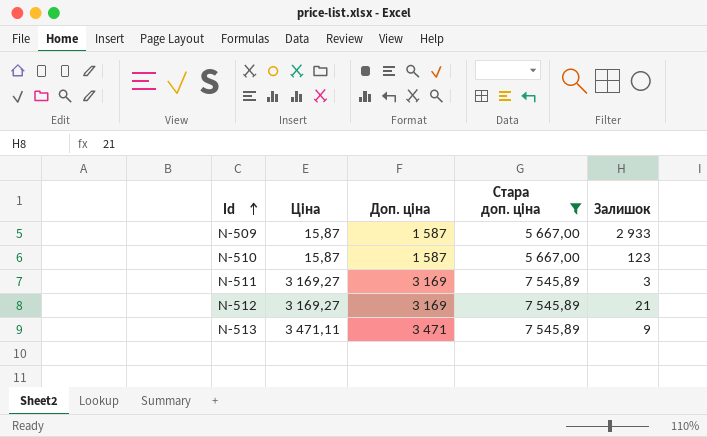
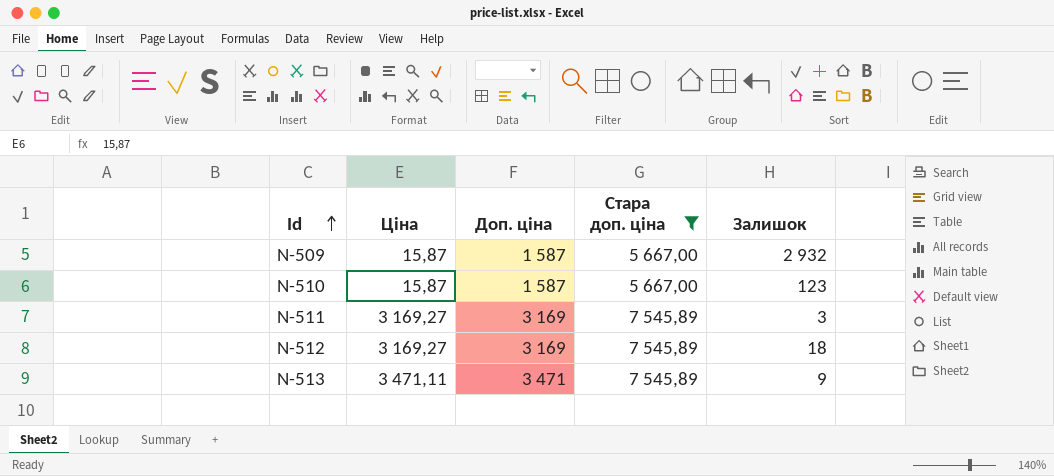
N-509 | Залишок: 2 933 -> 2 932
N-512 | Залишок: 21 -> 18

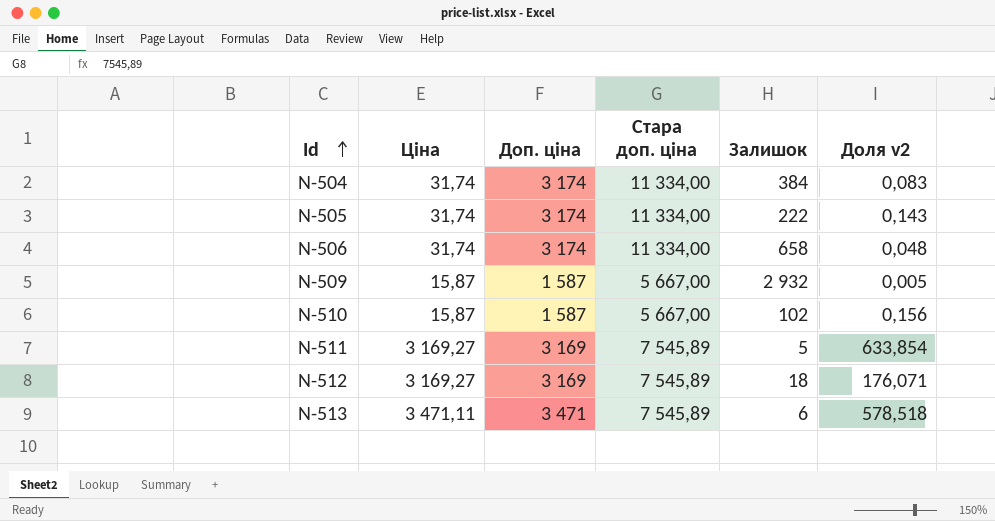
filter: Стара доп. ціна != 11 334,00 -> none
column Доля v2 | formula: none -> [Ціна] / [Залишок]
N-510 | Залишок: 123 -> 102
N-511 | Залишок: 3 -> 5
N-513 | Залишок: 9 -> 6

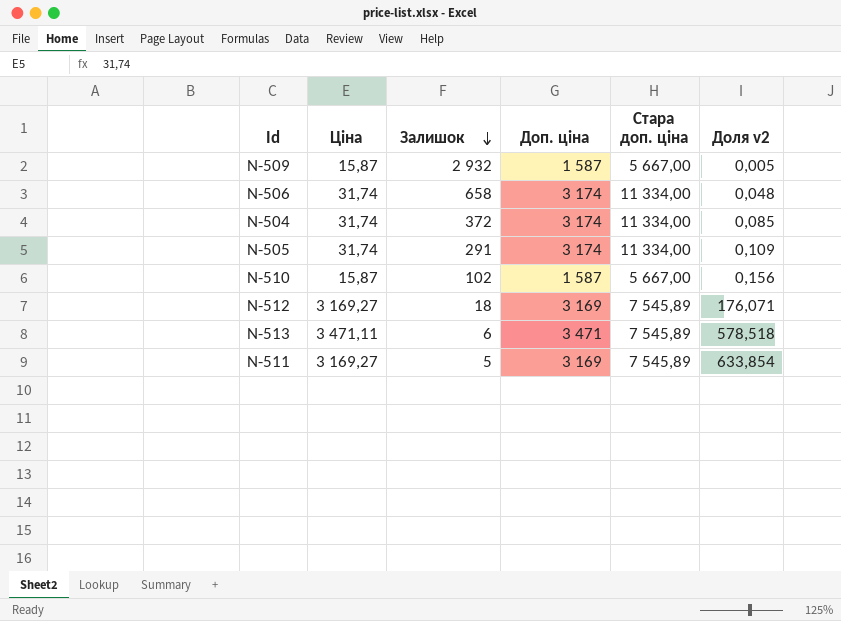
row order: Id ascending -> Залишок descending
column Залишок | position: 5 -> 3
N-504 | Залишок: 384 -> 372
N-504 | Доля v2: 0,083 -> 0,085
N-505 | Залишок: 222 -> 291
N-505 | Доля v2: 0,143 -> 0,109

